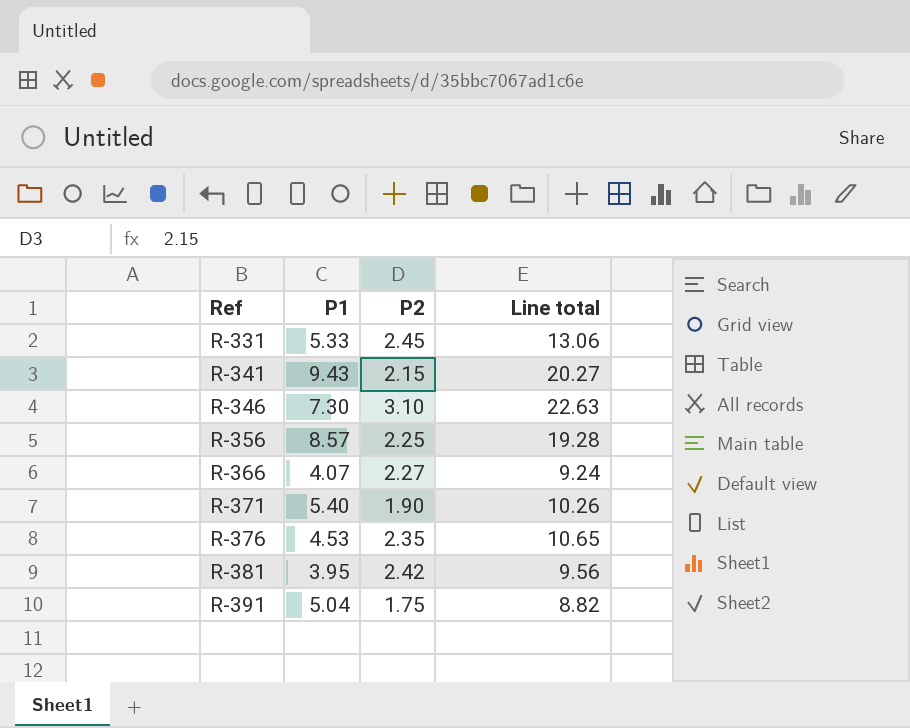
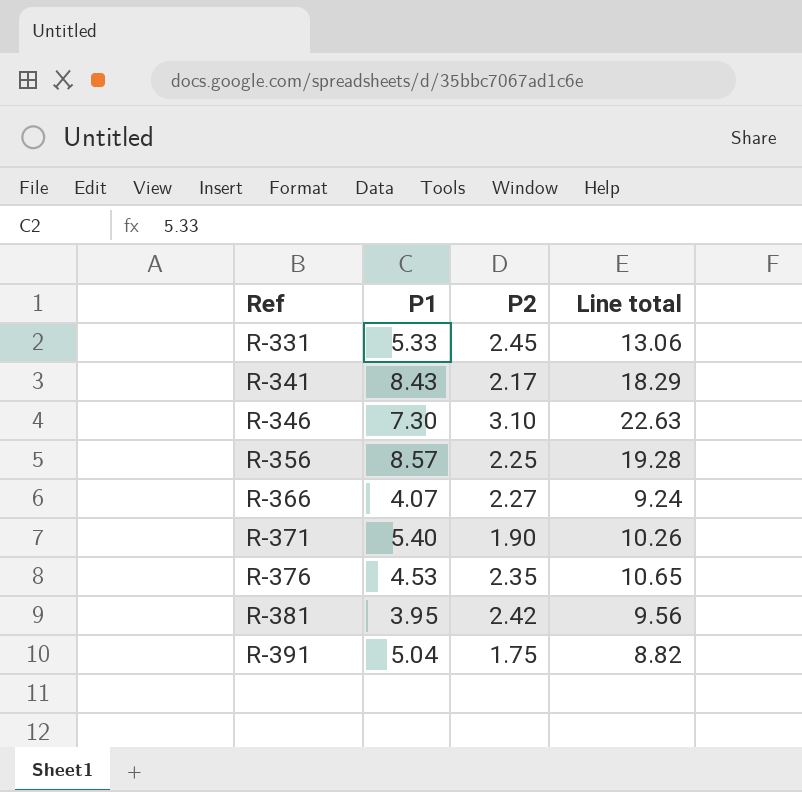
R-341 | P1: 9.43 -> 8.43
R-341 | P2: 2.15 -> 2.17
R-341 | Line total: 20.27 -> 18.29

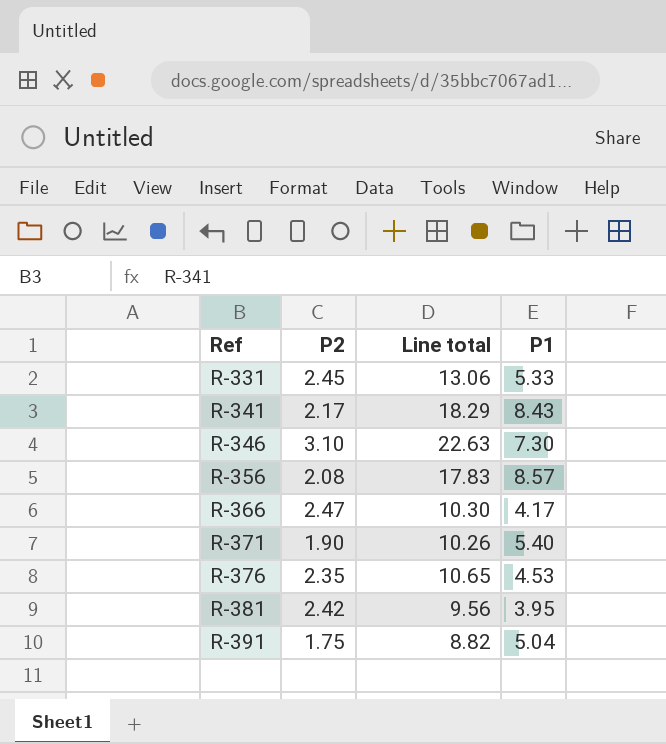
column P1 | position: 2 -> 4
R-356 | P2: 2.25 -> 2.08
R-356 | Line total: 19.28 -> 17.83
R-366 | P2: 2.27 -> 2.47
R-366 | Line total: 9.24 -> 10.30
R-366 | P1: 4.07 -> 4.17

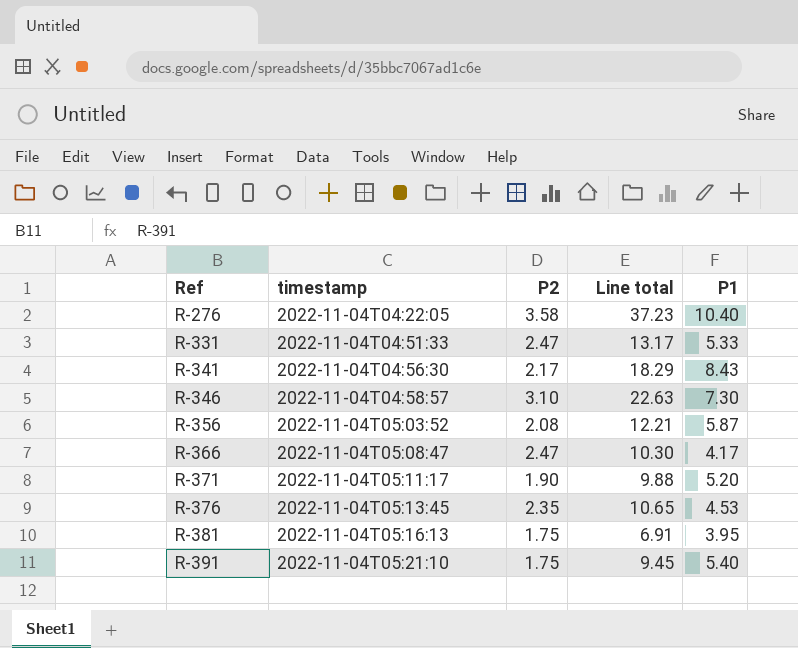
column timestamp | position: none -> 2
row R-276: none -> 2022-11-04T04:22:05 | 3.58 | 37.23 | 10.40
R-331 | P2: 2.45 -> 2.47
R-331 | Line total: 13.06 -> 13.17
R-356 | Line total: 17.83 -> 12.21
R-356 | P1: 8.57 -> 5.87
R-371 | Line total: 10.26 -> 9.88
R-371 | P1: 5.40 -> 5.20
R-381 | P2: 2.42 -> 1.75
R-381 | Line total: 9.56 -> 6.91
R-391 | Line total: 8.82 -> 9.45
R-391 | P1: 5.04 -> 5.40

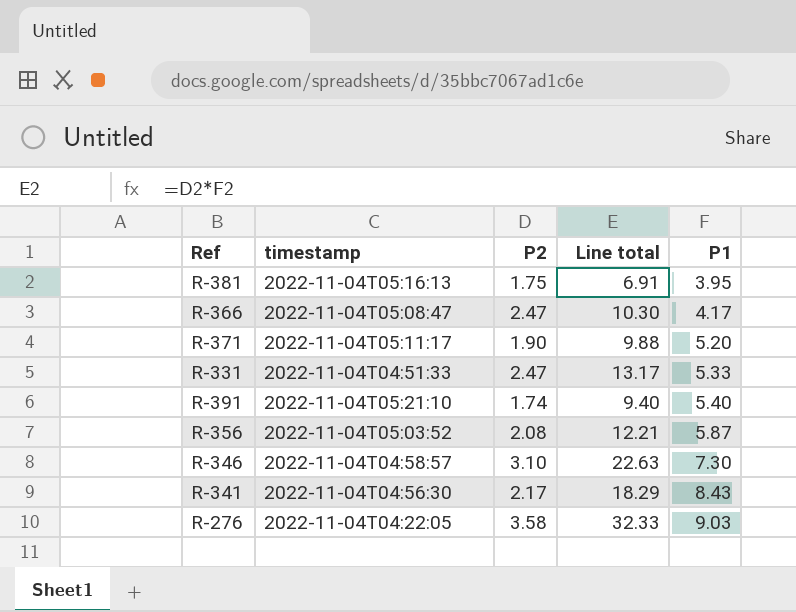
row order: Ref ascending -> P1 ascending
row R-376: 2022-11-04T05:13:45 | 2.35 | 10.65 | 4.53 -> none
R-391 | P2: 1.75 -> 1.74
R-391 | Line total: 9.45 -> 9.40
R-276 | Line total: 37.23 -> 32.33
R-276 | P1: 10.40 -> 9.03

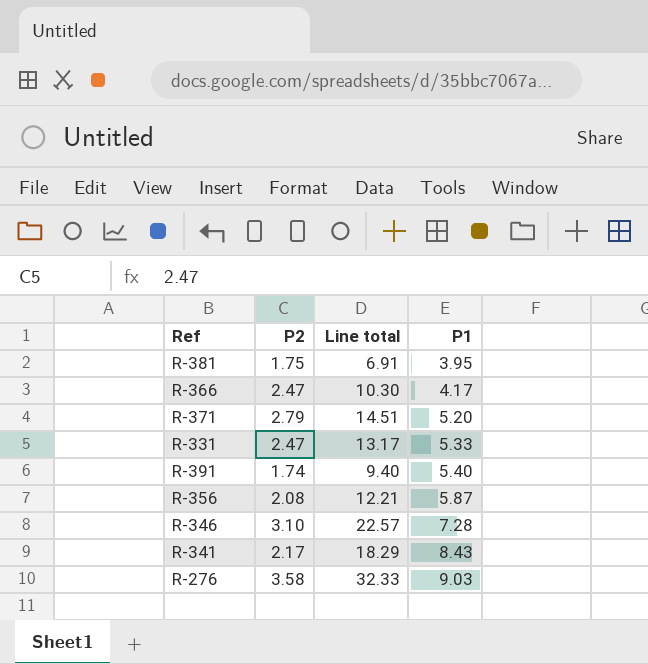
column timestamp | position: 2 -> none
R-371 | P2: 1.90 -> 2.79
R-371 | Line total: 9.88 -> 14.51
R-346 | Line total: 22.63 -> 22.57
R-346 | P1: 7.30 -> 7.28

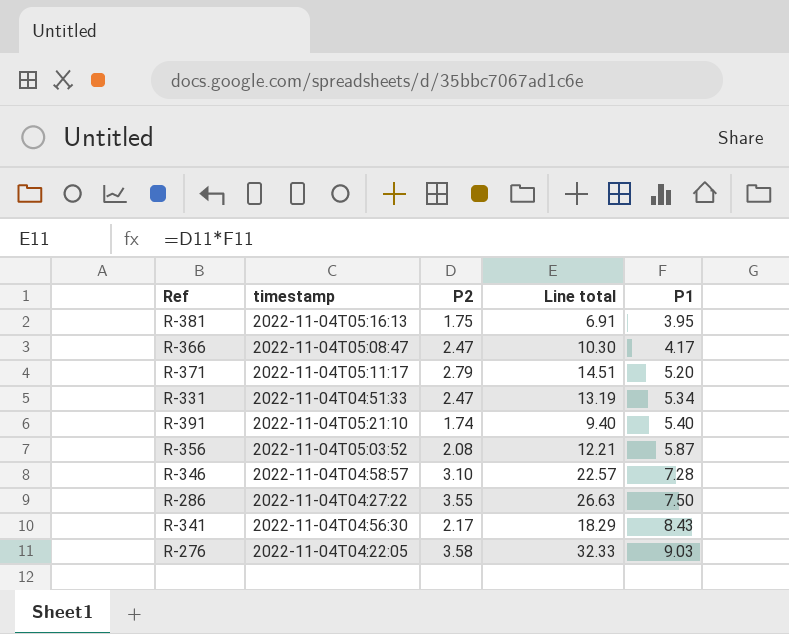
column timestamp | position: none -> 2
R-331 | Line total: 13.17 -> 13.19
R-331 | P1: 5.33 -> 5.34
row R-286: none -> 2022-11-04T04:27:22 | 3.55 | 26.63 | 7.50

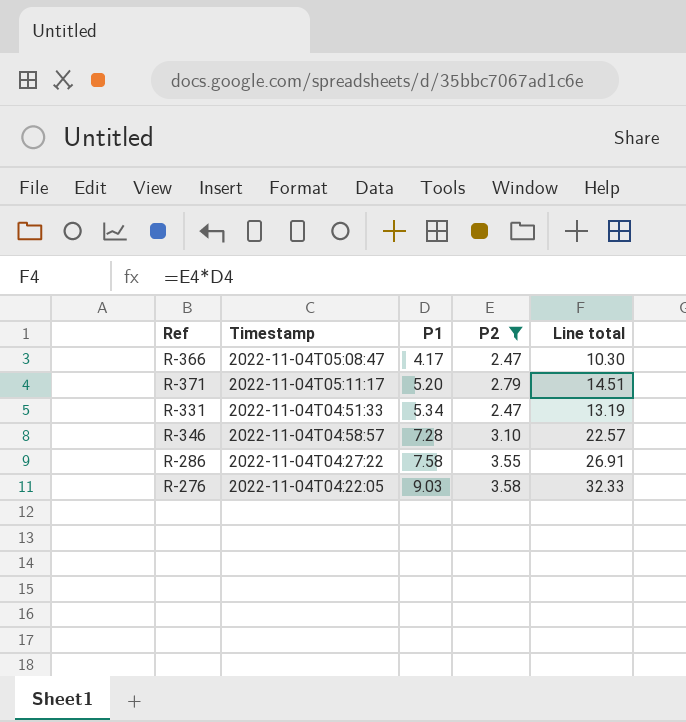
filter: none -> P2 >= 2.47
column name: timestamp -> Timestamp
column P1 | position: 5 -> 3
R-286 | P1: 7.50 -> 7.58
R-286 | Line total: 26.63 -> 26.91

